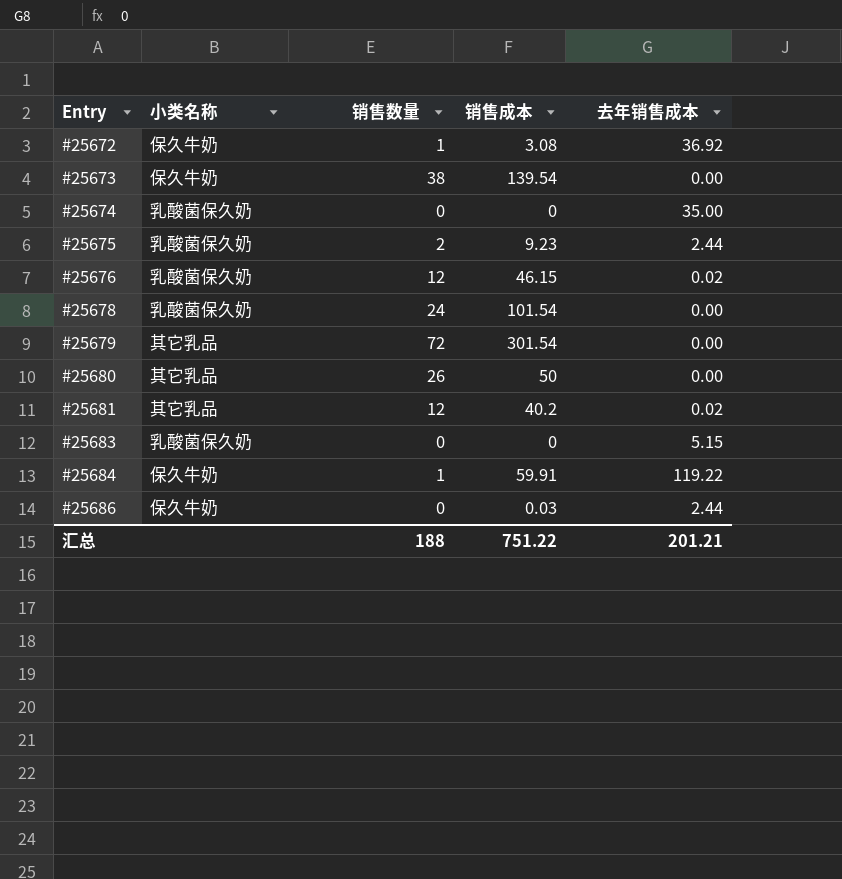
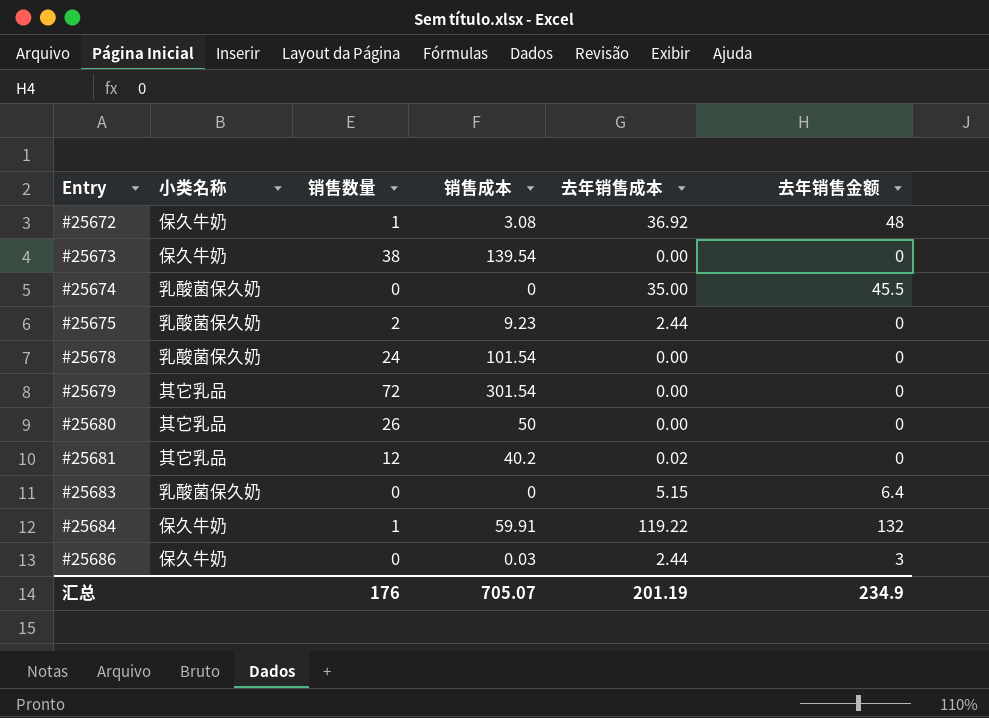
column 去年销售金额 | position: none -> 6
row #25676: 乳酸菌保久奶 | 12 | 46.15 | 0.02 -> none
汇总 | 销售数量: 188 -> 176
汇总 | 销售成本: 751.22 -> 705.07
汇总 | 去年销售成本: 201.21 -> 201.19

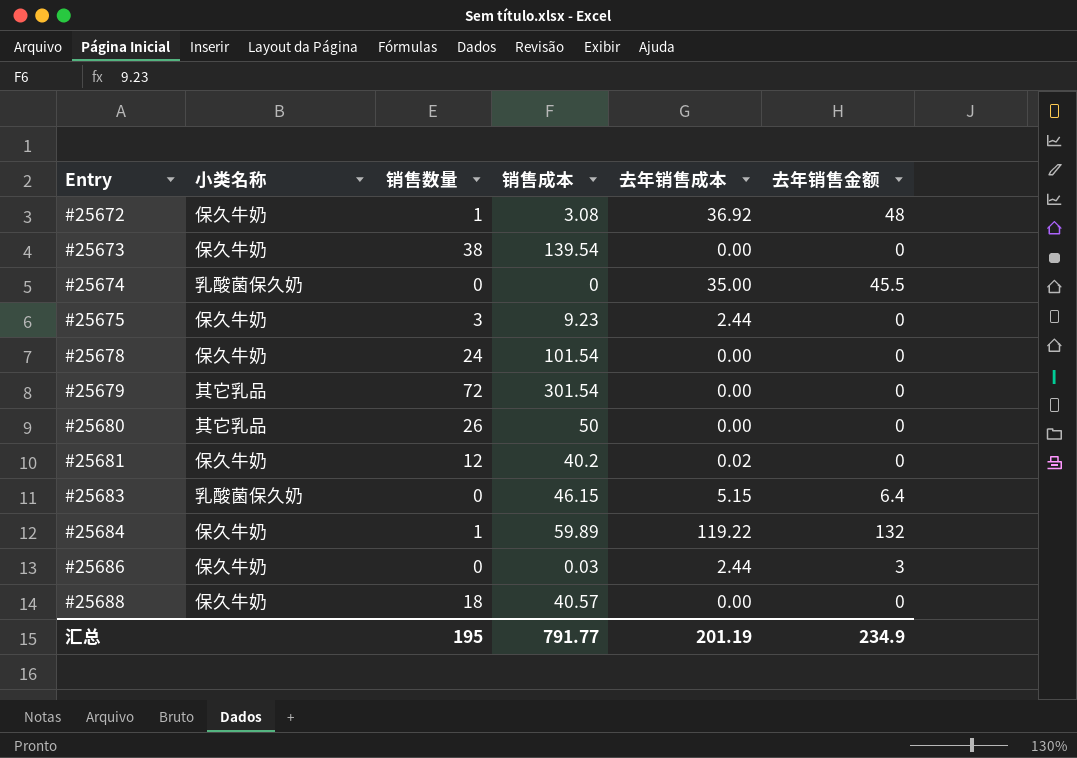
#25675 | 小类名称: 乳酸菌保久奶 -> 保久牛奶
#25675 | 销售数量: 2 -> 3
#25678 | 小类名称: 乳酸菌保久奶 -> 保久牛奶
#25681 | 小类名称: 其它乳品 -> 保久牛奶
#25683 | 销售成本: 0 -> 46.15
#25684 | 销售成本: 59.91 -> 59.89
row #25688: none -> 保久牛奶 | 18 | 40.57 | 0.00 | 0
汇总 | 销售数量: 176 -> 195
汇总 | 销售成本: 705.07 -> 791.77

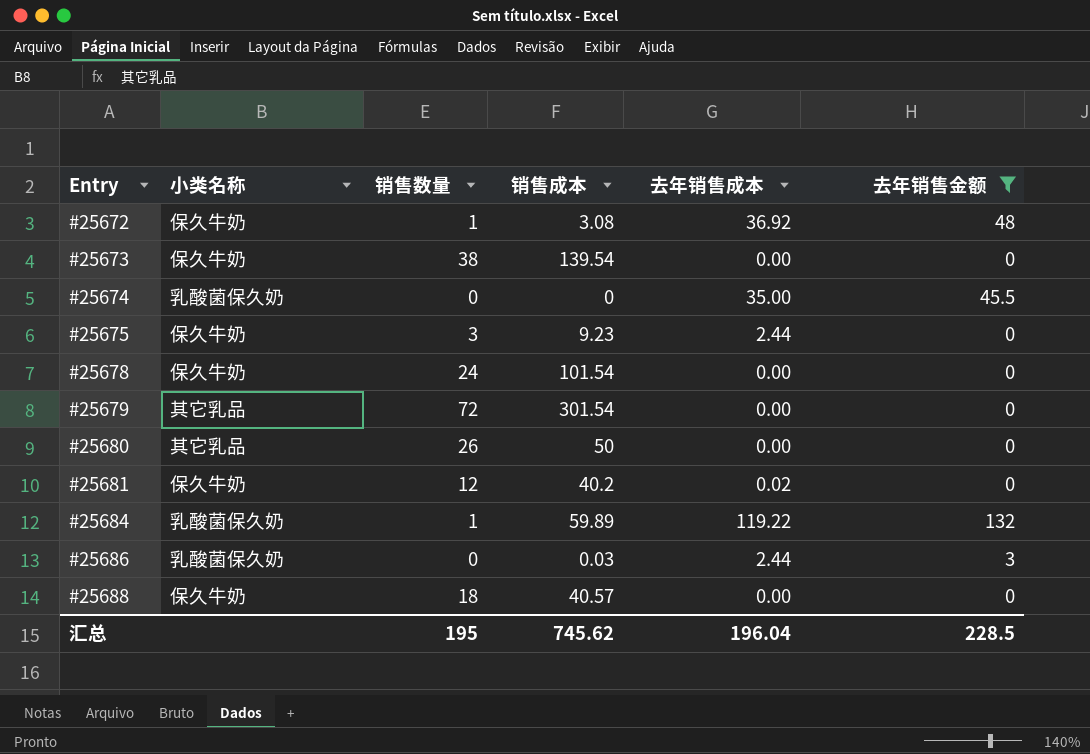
filter: none -> 去年销售金额 != 6.4
#25684 | 小类名称: 保久牛奶 -> 乳酸菌保久奶
#25686 | 小类名称: 保久牛奶 -> 乳酸菌保久奶
汇总 | 销售成本: 791.77 -> 745.62
汇总 | 去年销售成本: 201.19 -> 196.04
汇总 | 去年销售金额: 234.9 -> 228.5

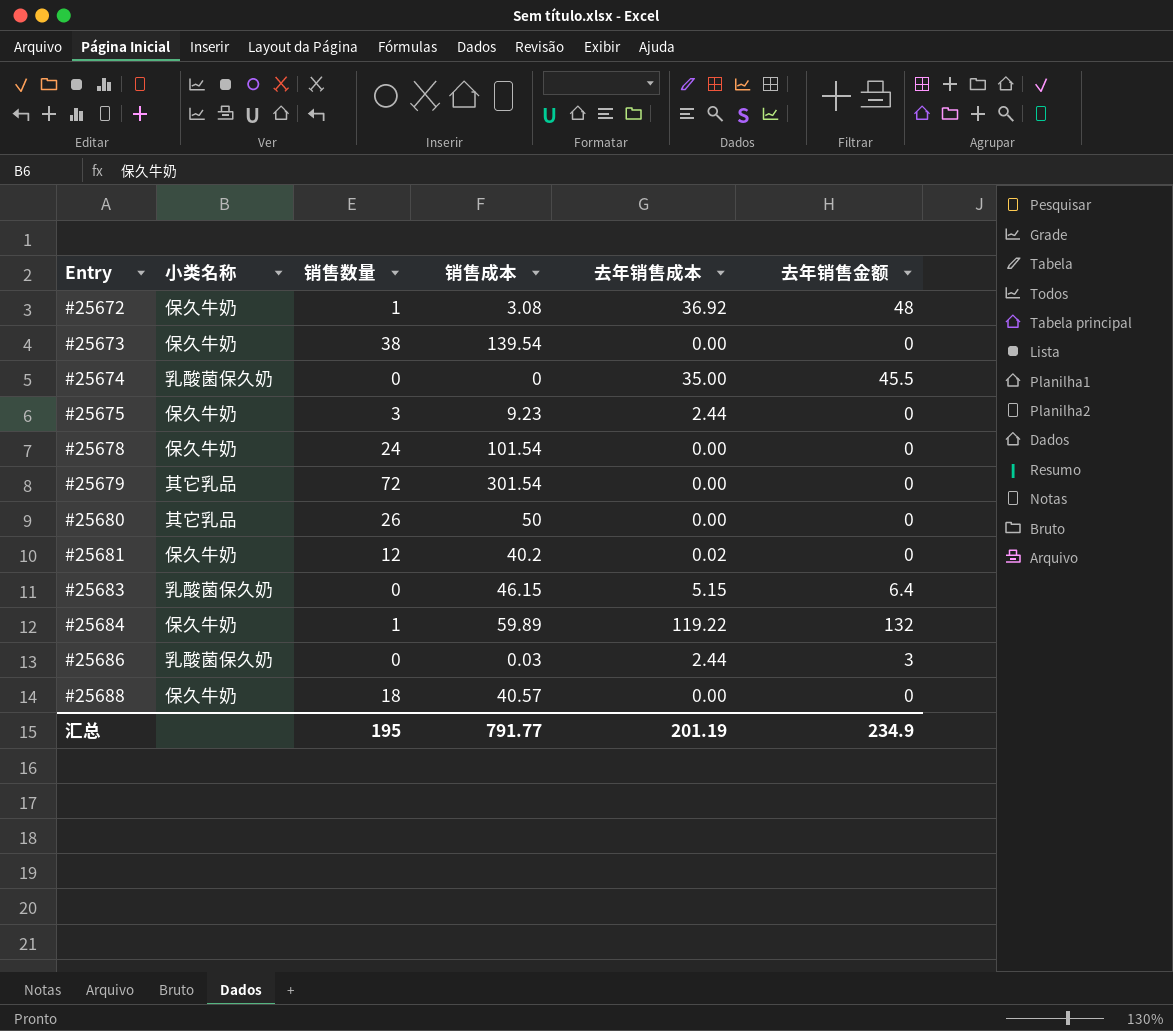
filter: 去年销售金额 != 6.4 -> none
#25684 | 小类名称: 乳酸菌保久奶 -> 保久牛奶
汇总 | 销售成本: 745.62 -> 791.77
汇总 | 去年销售成本: 196.04 -> 201.19
汇总 | 去年销售金额: 228.5 -> 234.9

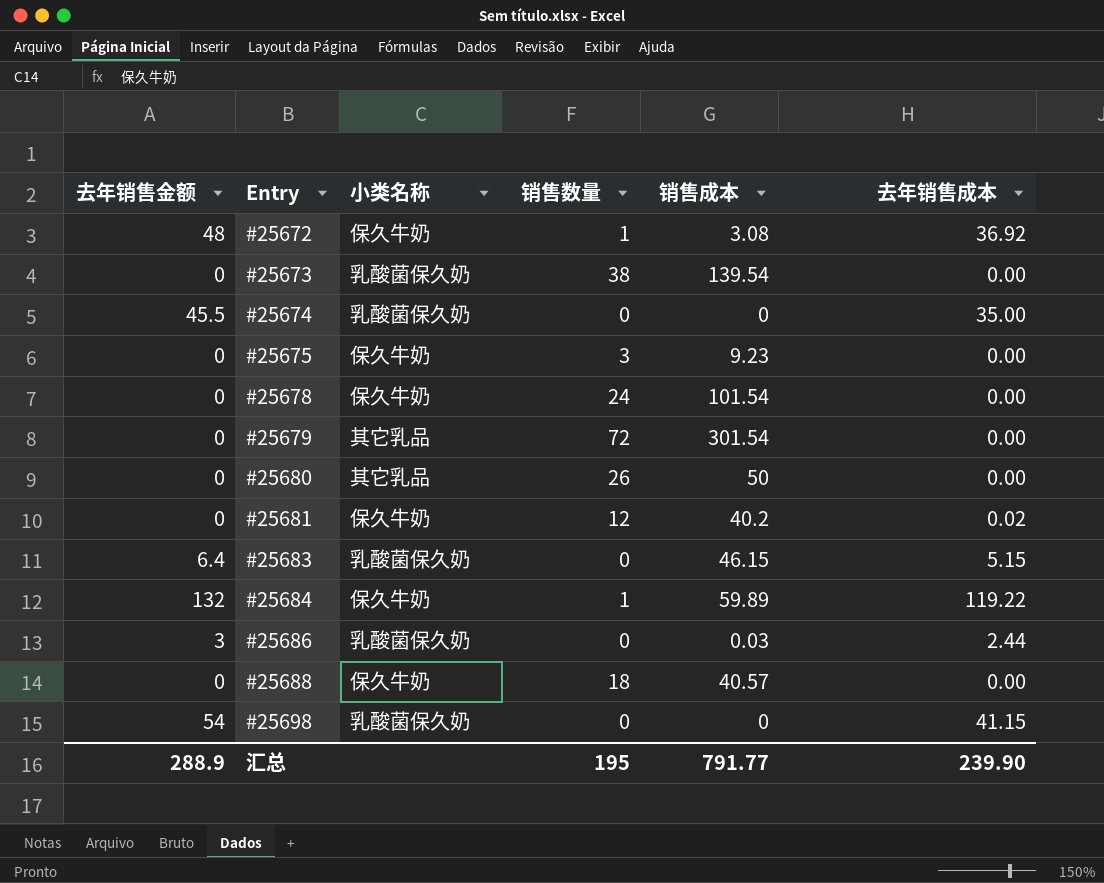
column 去年销售金额 | position: 6 -> 1
#25673 | 小类名称: 保久牛奶 -> 乳酸菌保久奶
#25675 | 去年销售成本: 2.44 -> 0.00
row #25698: none -> 54 | 乳酸菌保久奶 | 0 | 0 | 41.15
汇总 | 去年销售金额: 234.9 -> 288.9
汇总 | 去年销售成本: 201.19 -> 239.90

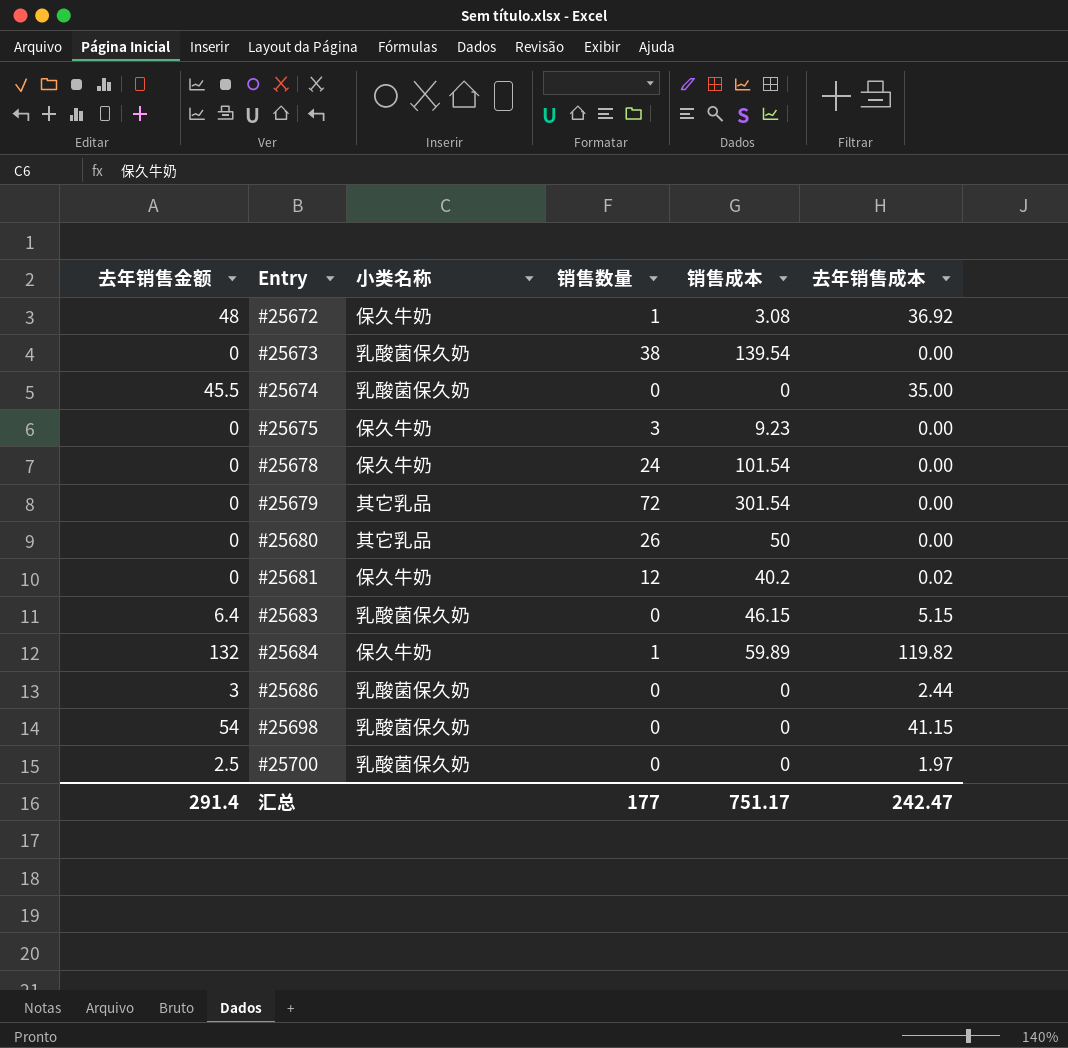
row #25688: 0 | 保久牛奶 | 18 | 40.57 | 0.00 -> none
#25684 | 去年销售成本: 119.22 -> 119.82
#25686 | 销售成本: 0.03 -> 0
row #25700: none -> 2.5 | 乳酸菌保久奶 | 0 | 0 | 1.97
汇总 | 去年销售金额: 288.9 -> 291.4
汇总 | 销售数量: 195 -> 177
汇总 | 销售成本: 791.77 -> 751.17
汇总 | 去年销售成本: 239.90 -> 242.47

